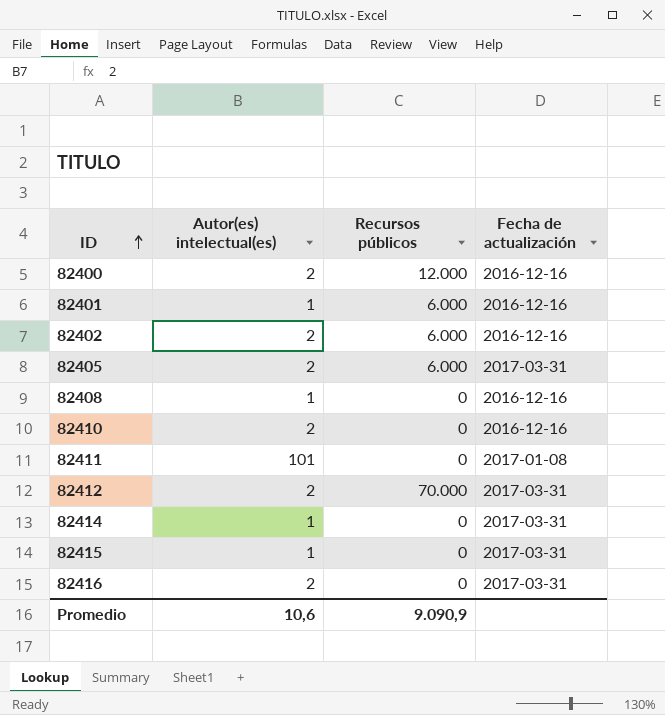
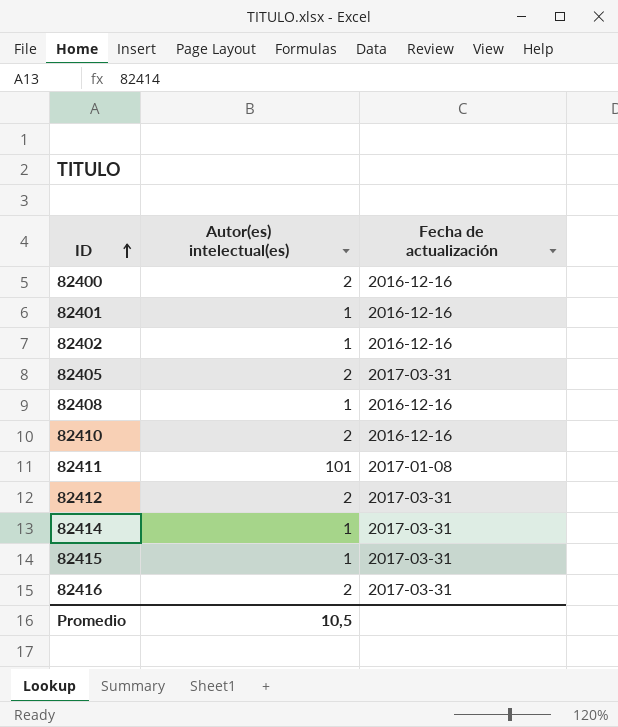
column Recursos públicos | position: 3 -> none
82402 | Autor(es) intelectual(es): 2 -> 1
Promedio | Autor(es) intelectual(es): 10,6 -> 10,5

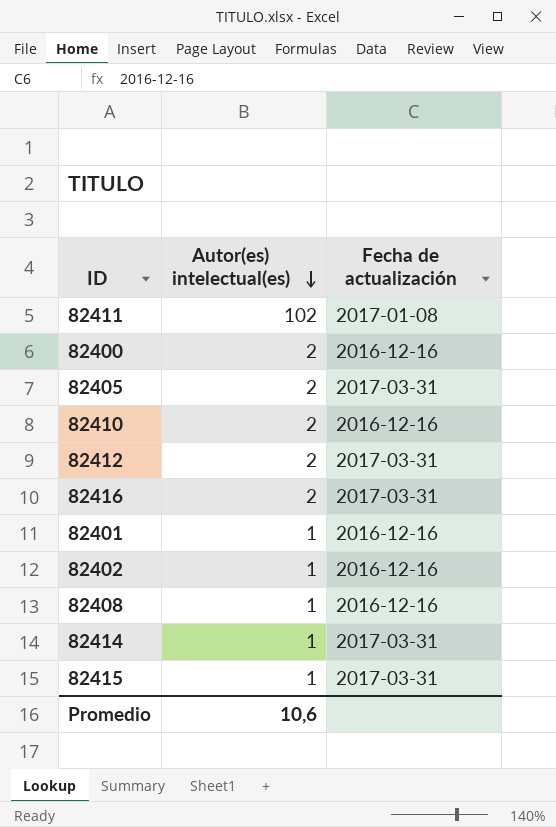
row order: ID ascending -> Autor(es) intelectual(es) descending
82411 | Autor(es) intelectual(es): 101 -> 102
Promedio | Autor(es) intelectual(es): 10,5 -> 10,6

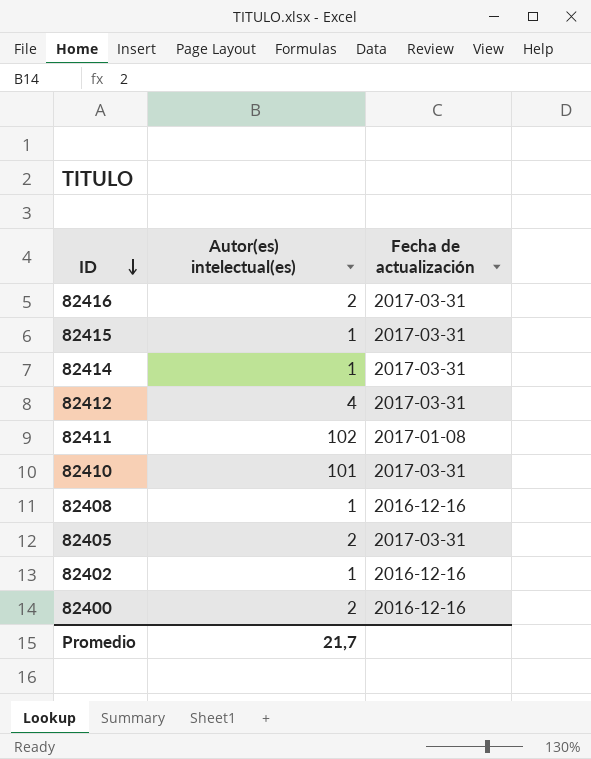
row order: Autor(es) intelectual(es) descending -> ID descending
row 82401: 1 | 2016-12-16 -> none
82412 | Autor(es) intelectual(es): 2 -> 4
82410 | Autor(es) intelectual(es): 2 -> 101
82410 | Fecha de actualización: 2016-12-16 -> 2017-03-31
Promedio | Autor(es) intelectual(es): 10,6 -> 21,7

